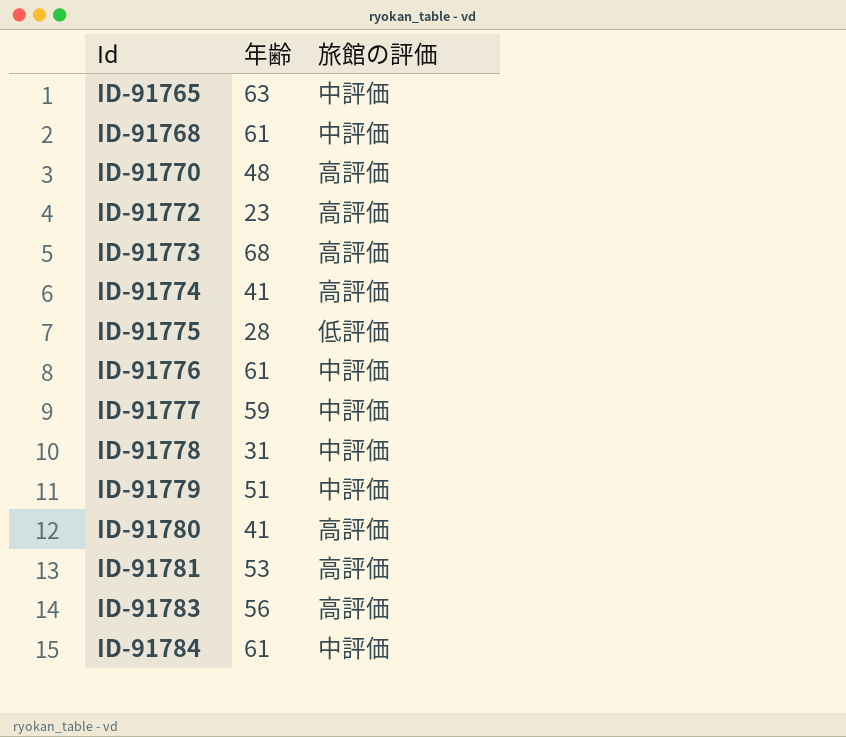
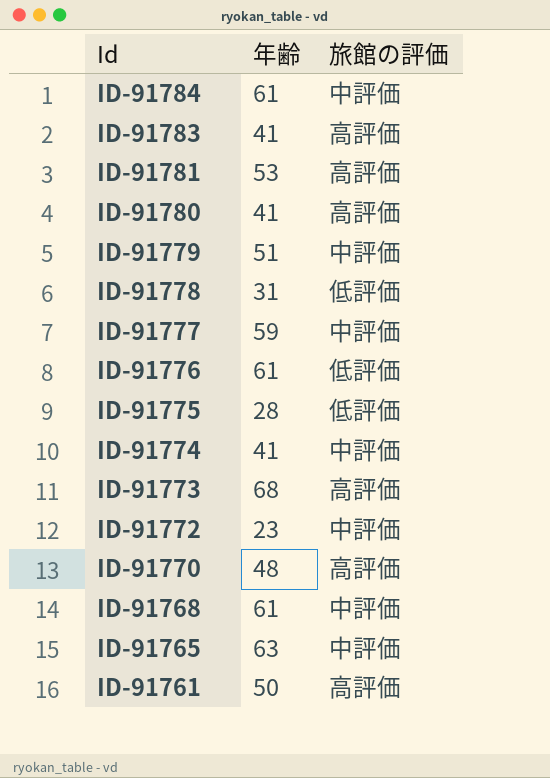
row order: Id ascending -> Id descending
ID-91783 | 年齢: 56 -> 41
ID-91778 | 旅館の評価: 中評価 -> 低評価
ID-91776 | 旅館の評価: 中評価 -> 低評価
ID-91774 | 旅館の評価: 高評価 -> 中評価
ID-91772 | 旅館の評価: 高評価 -> 中評価
row ID-91761: none -> 50 | 高評価

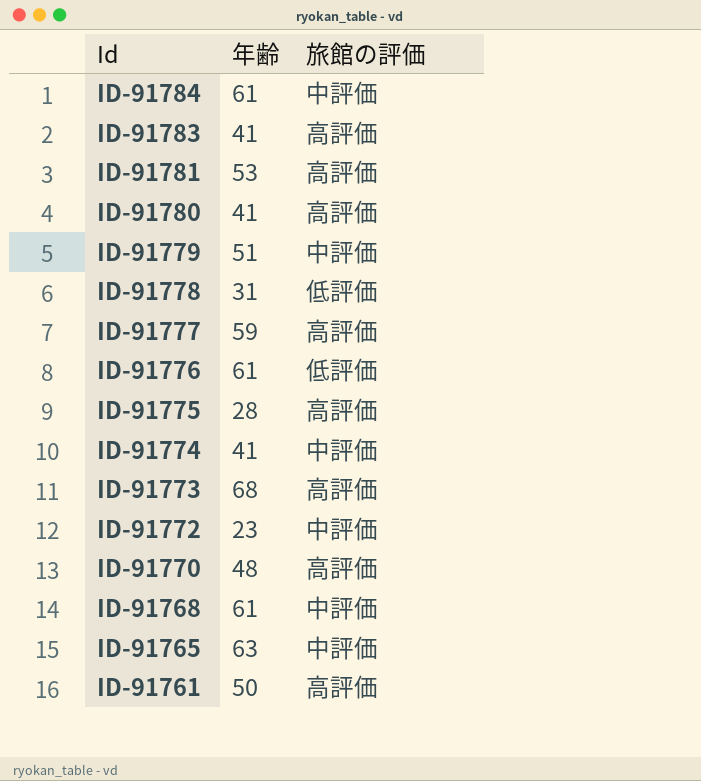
ID-91777 | 旅館の評価: 中評価 -> 高評価
ID-91775 | 旅館の評価: 低評価 -> 高評価

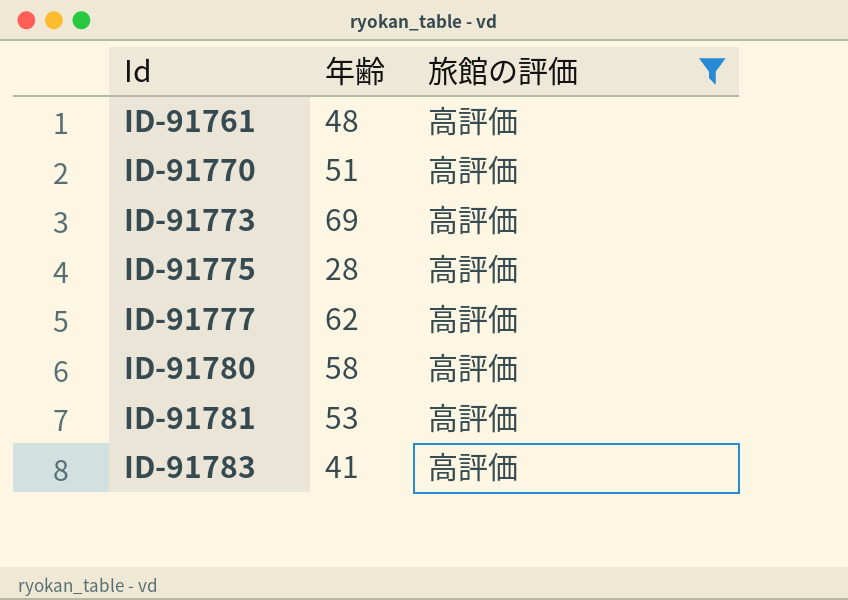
filter: none -> 旅館の評価 = 高評価
row order: Id descending -> Id ascending
ID-91761 | 年齢: 50 -> 48
ID-91770 | 年齢: 48 -> 51
ID-91773 | 年齢: 68 -> 69
ID-91777 | 年齢: 59 -> 62
ID-91780 | 年齢: 41 -> 58

